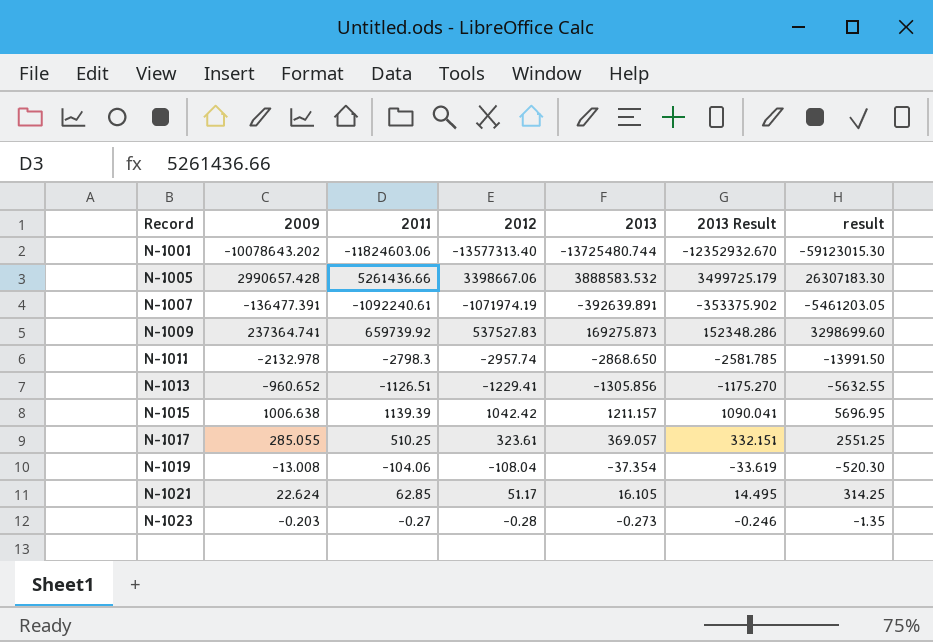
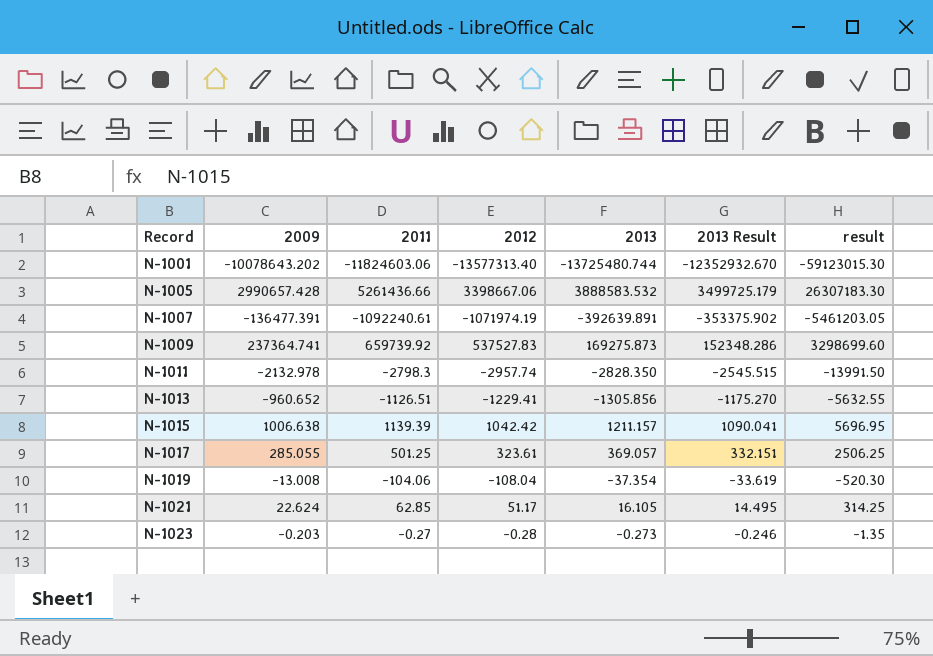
N-1011 | 2013: -2868.650 -> -2828.350
N-1011 | 2013 Result: -2581.785 -> -2545.515
N-1017 | 2011: 510.25 -> 501.25
N-1017 | result: 2551.25 -> 2506.25

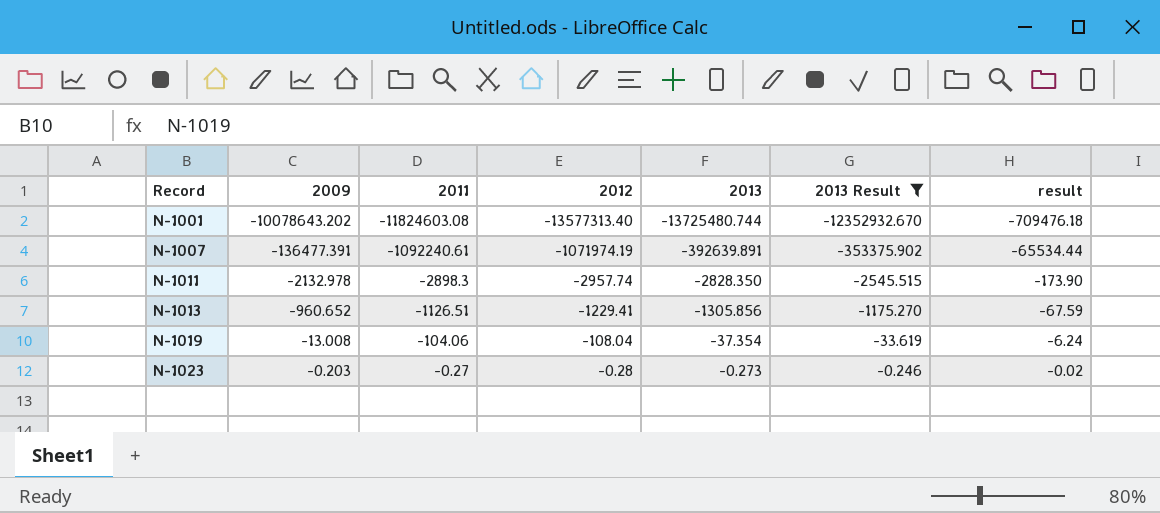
filter: none -> 2013 Result <= -0.246
column result | formula: [2011] * 5 -> [2011] * 0.06
N-1001 | 2011: -11824603.06 -> -11824603.08
N-1011 | 2011: -2798.3 -> -2898.3

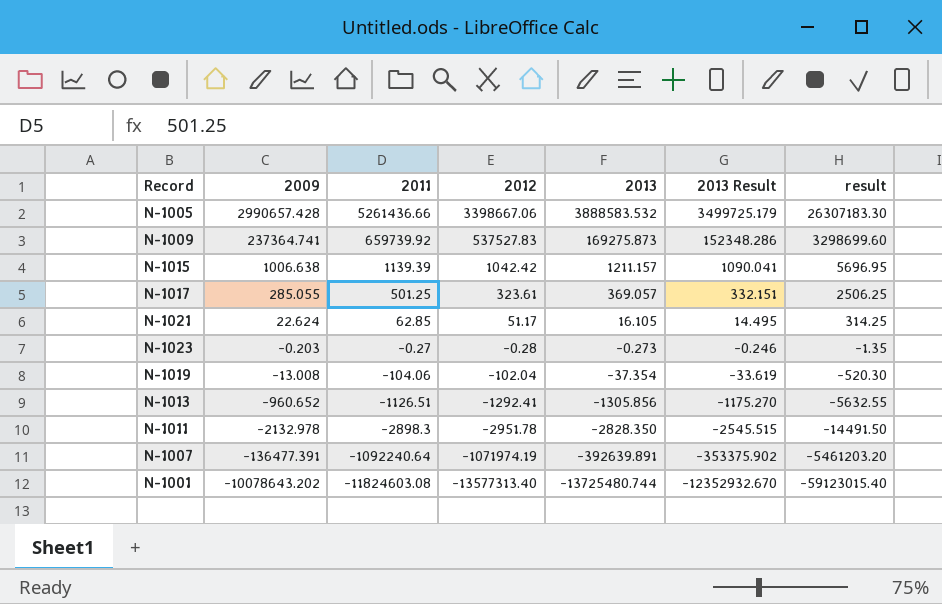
filter: 2013 Result <= -0.246 -> none
row order: Record ascending -> 2009 descending
column result | formula: [2011] * 0.06 -> [2011] * 5
N-1019 | 2012: -108.04 -> -102.04
N-1013 | 2012: -1229.41 -> -1292.41
N-1011 | 2012: -2957.74 -> -2951.78
N-1007 | 2011: -1092240.61 -> -1092240.64

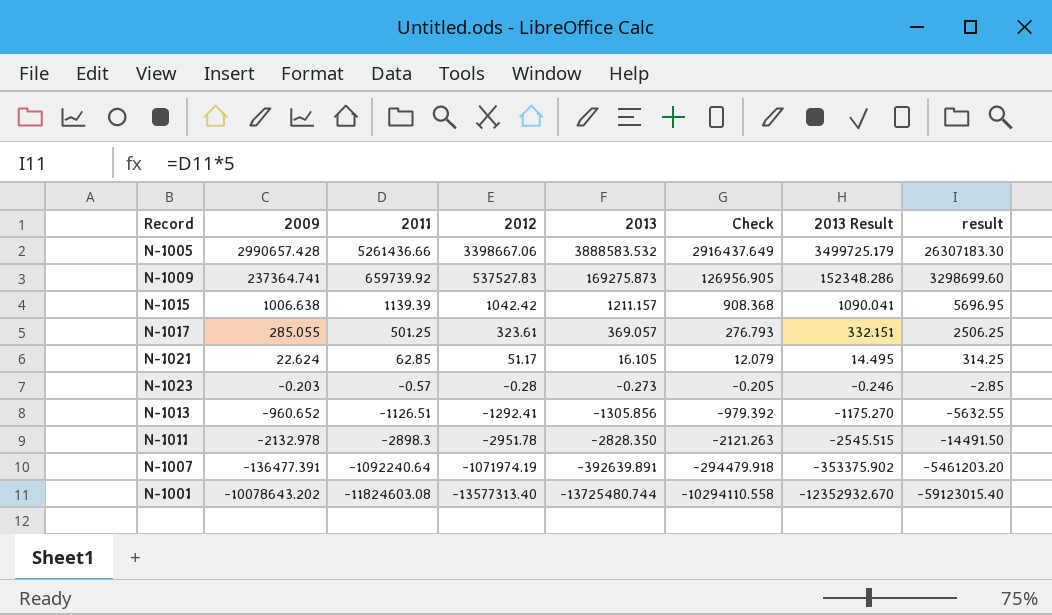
column Check | formula: none -> [2013] * 0.75
row N-1019: -13.008 | -104.06 | -102.04 | -37.354 | -33.619 | -520.30 -> none
N-1023 | 2011: -0.27 -> -0.57
N-1023 | result: -1.35 -> -2.85

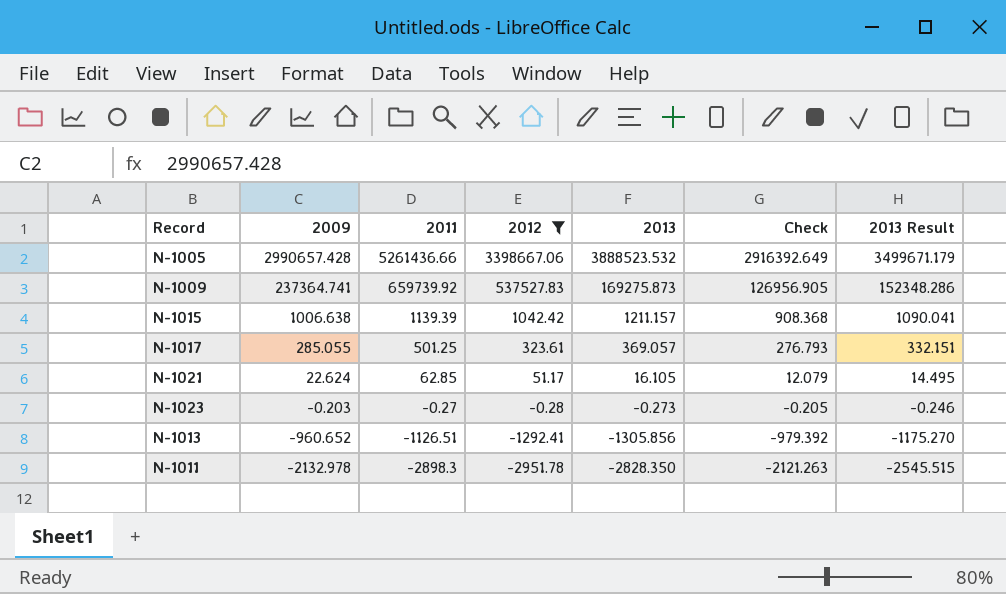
filter: none -> 2012 >= -2951.78
column result | formula: [2011] * 5 -> none
N-1005 | 2013: 3888583.532 -> 3888523.532
N-1005 | Check: 2916437.649 -> 2916392.649
N-1005 | 2013 Result: 3499725.179 -> 3499671.179
N-1023 | 2011: -0.57 -> -0.27

